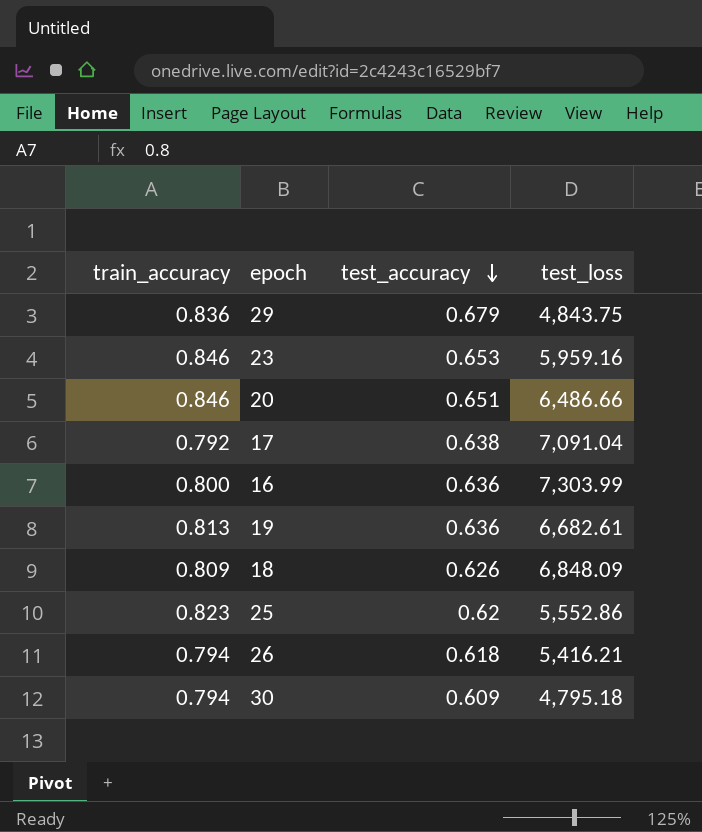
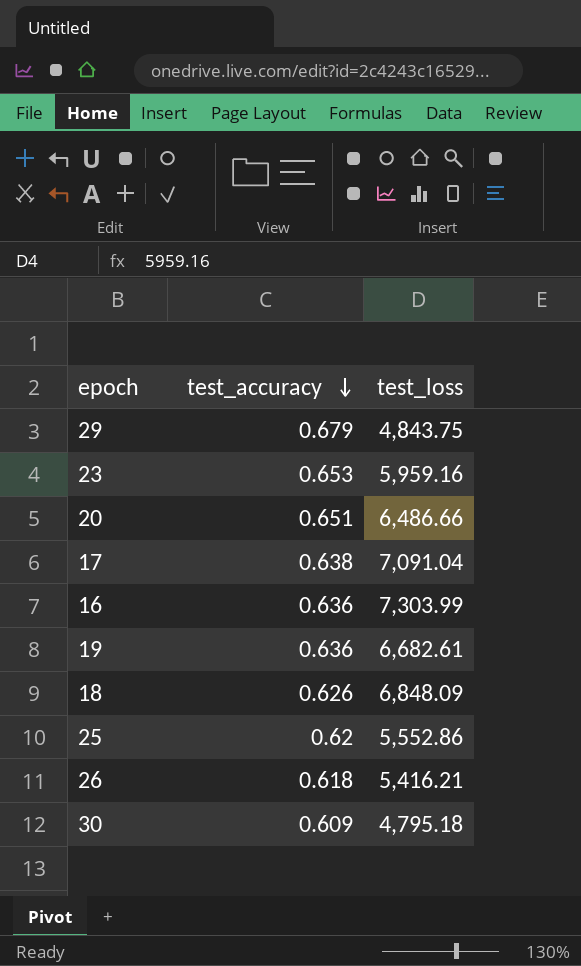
column train_accuracy | position: 1 -> none

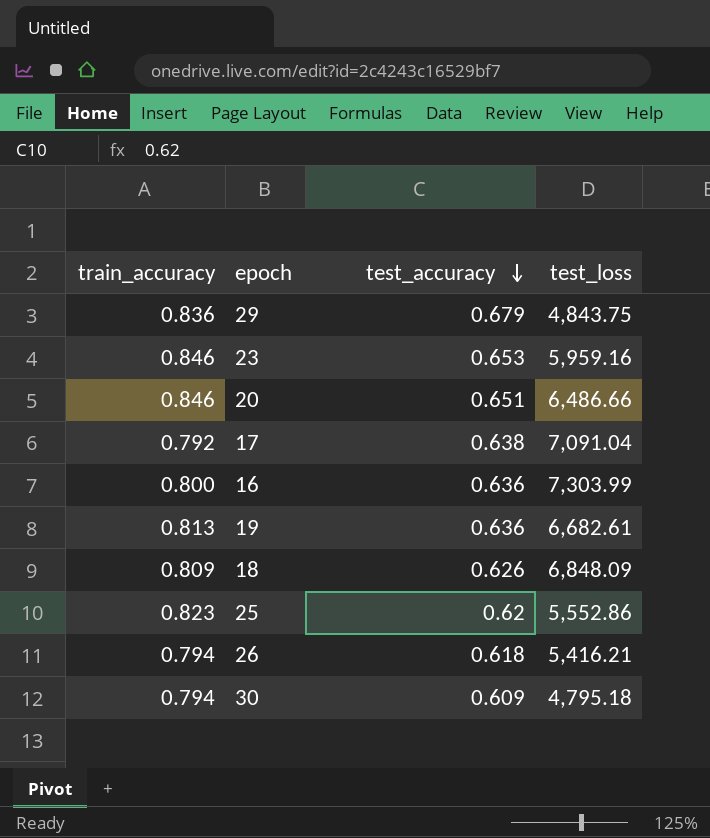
column train_accuracy | position: none -> 1

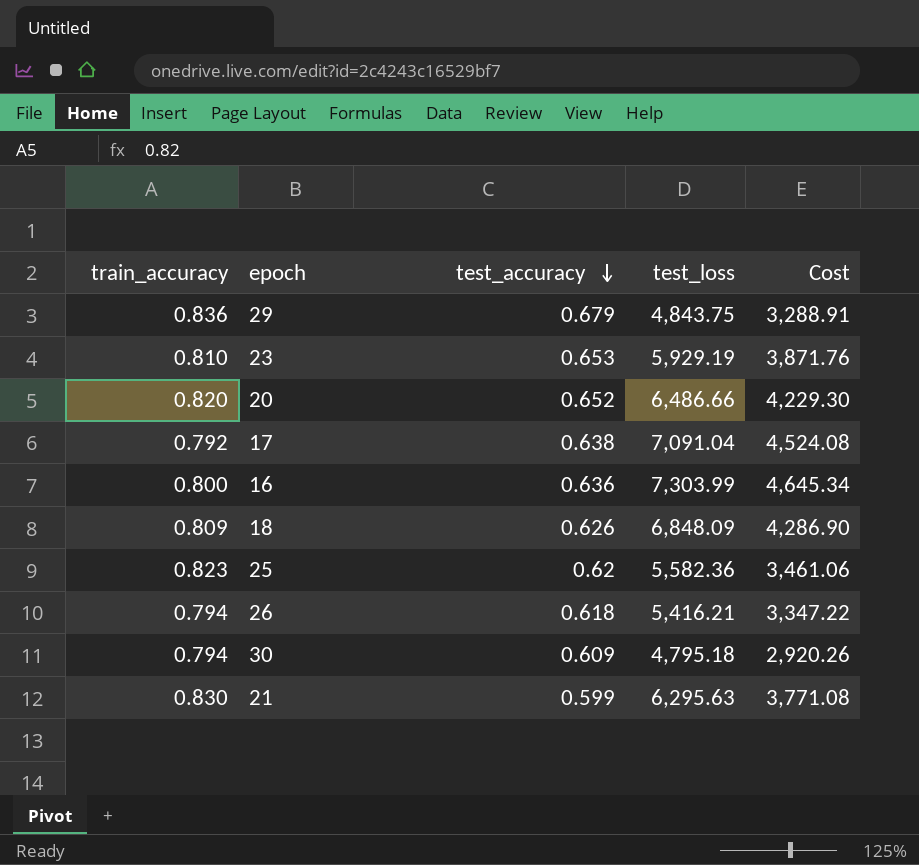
column Cost | formula: none -> [test_accuracy] * [test_loss]
row 19: 0.813 | 0.636 | 6,682.61 -> none
23 | train_accuracy: 0.846 -> 0.810
23 | test_loss: 5,959.16 -> 5,929.19
20 | train_accuracy: 0.846 -> 0.820
20 | test_accuracy: 0.651 -> 0.652
25 | test_loss: 5,552.86 -> 5,582.36
row 21: none -> 0.830 | 0.599 | 6,295.63 | 3,771.08

